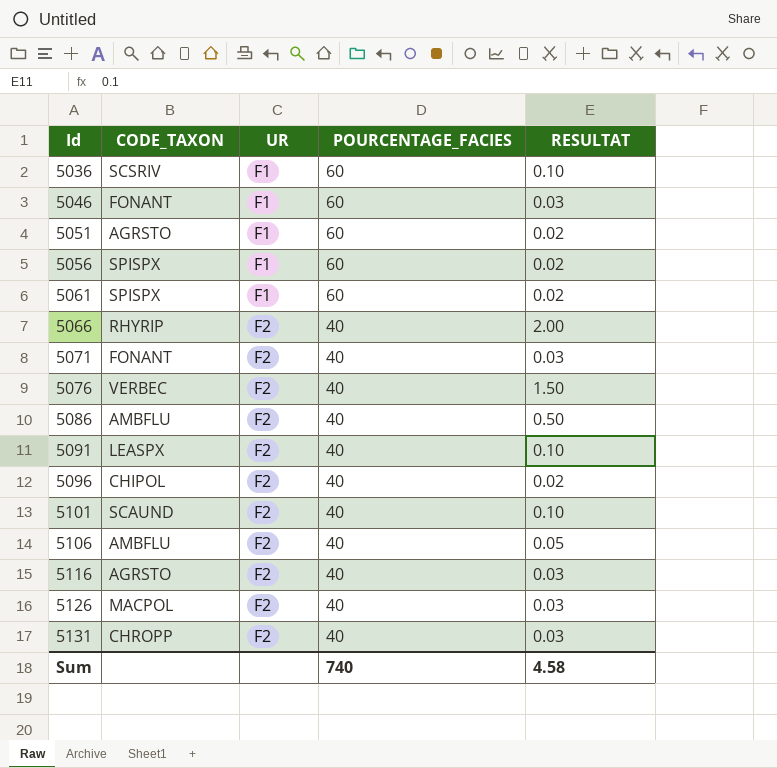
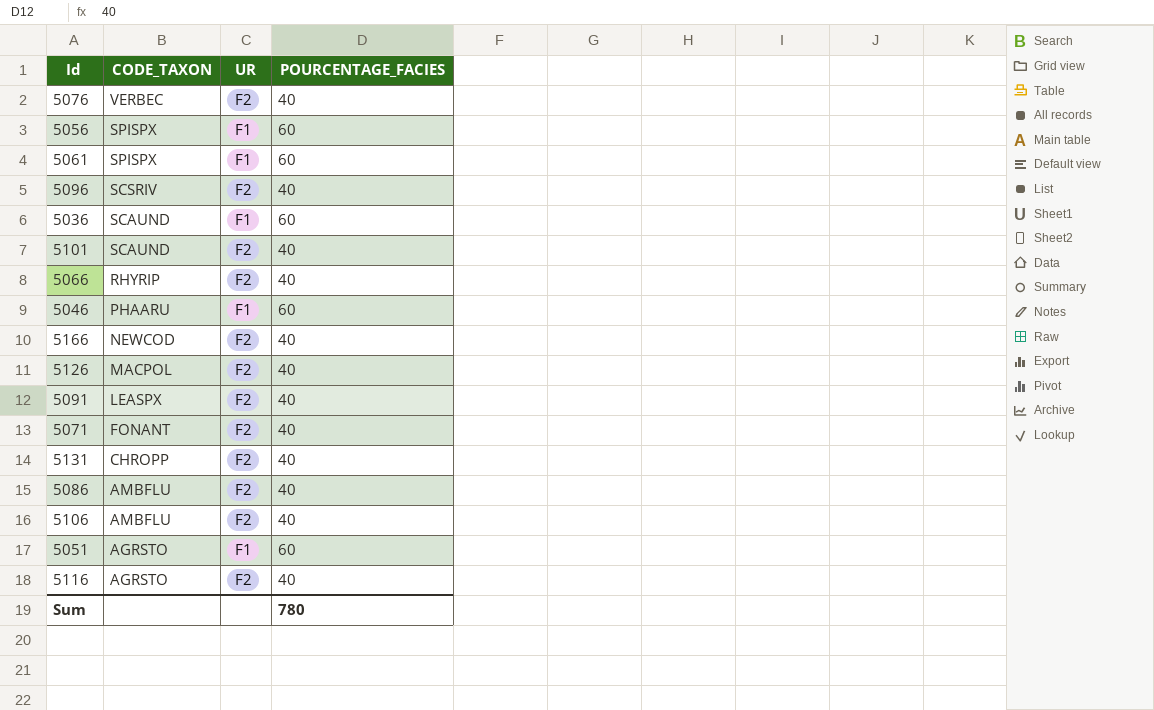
row order: Id ascending -> CODE_TAXON descending
column RESULTAT | position: 5 -> none
5096 | CODE_TAXON: CHIPOL -> SCSRIV
5036 | CODE_TAXON: SCSRIV -> SCAUND
5046 | CODE_TAXON: FONANT -> PHAARU
row 5166: none -> NEWCOD | F2 | 40
Sum | POURCENTAGE_FACIES: 740 -> 780

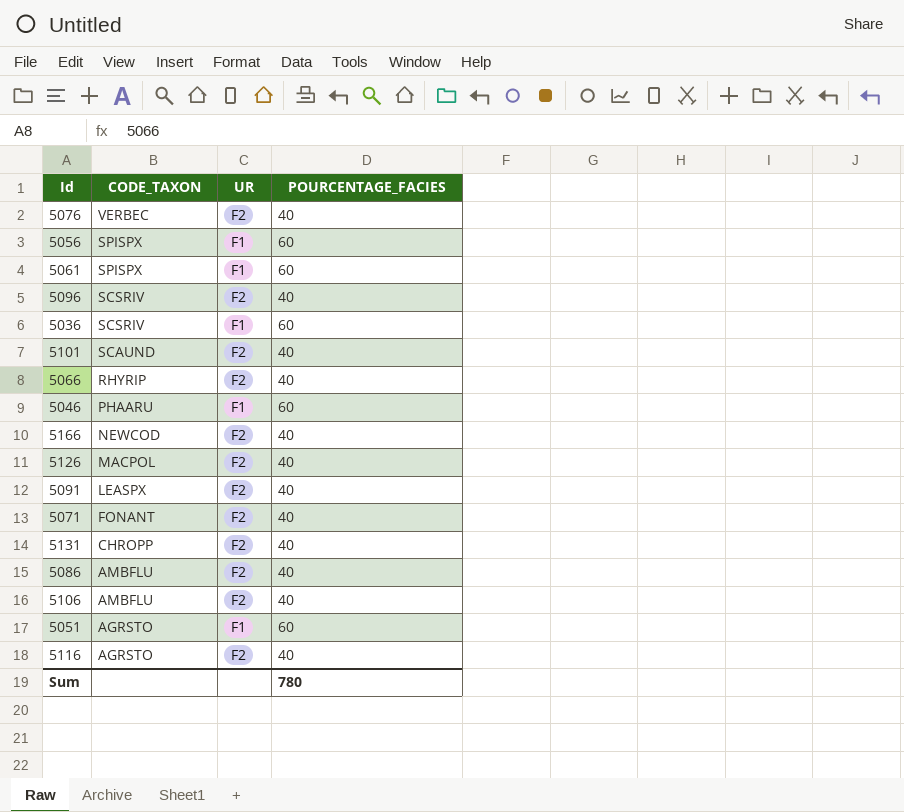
5036 | CODE_TAXON: SCAUND -> SCSRIV

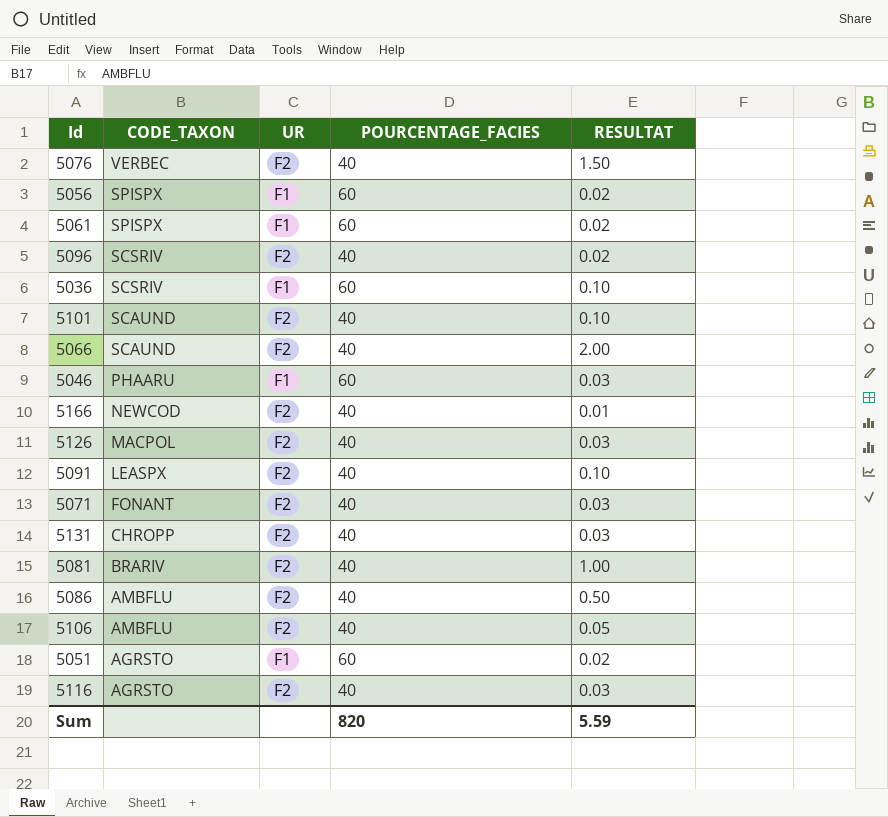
column RESULTAT | position: none -> 5
5066 | CODE_TAXON: RHYRIP -> SCAUND
row 5081: none -> BRARIV | F2 | 40 | 1.00
Sum | POURCENTAGE_FACIES: 780 -> 820

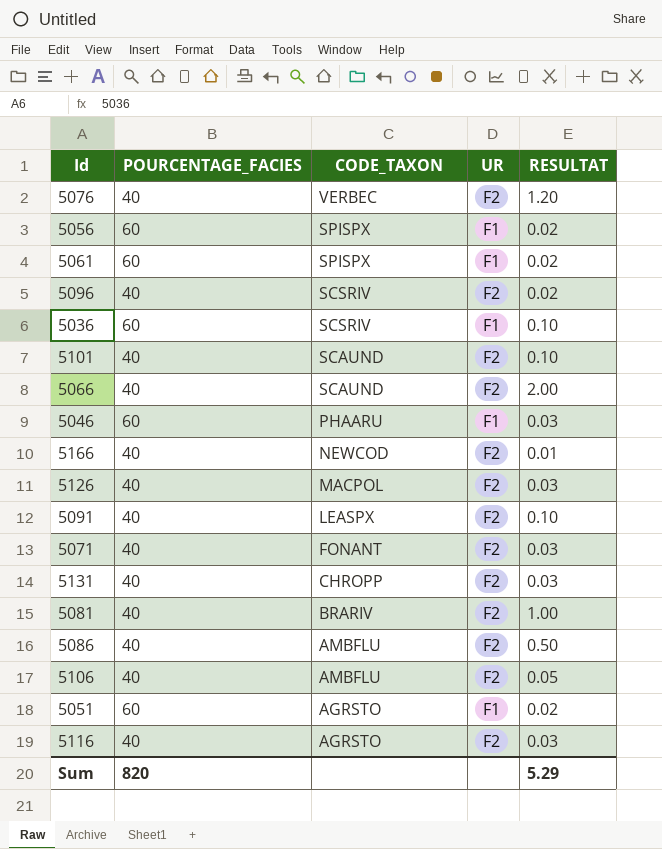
column POURCENTAGE_FACIES | position: 4 -> 2
5076 | RESULTAT: 1.50 -> 1.20
Sum | RESULTAT: 5.59 -> 5.29

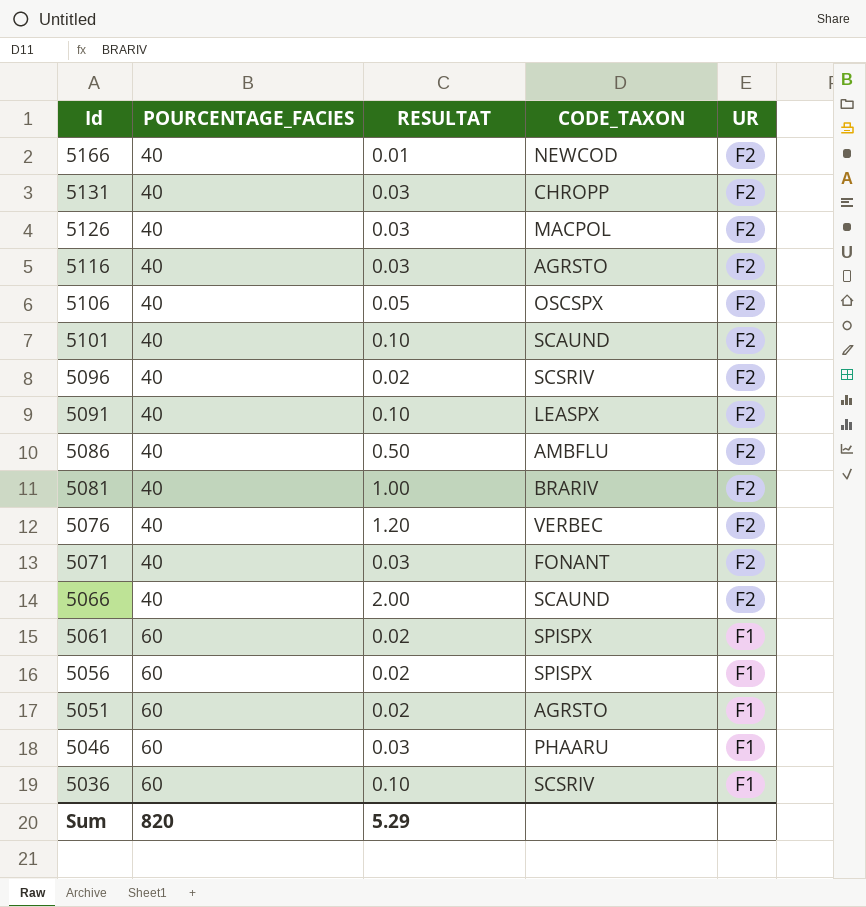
row order: CODE_TAXON descending -> Id descending
column RESULTAT | position: 5 -> 3
5106 | CODE_TAXON: AMBFLU -> OSCSPX

